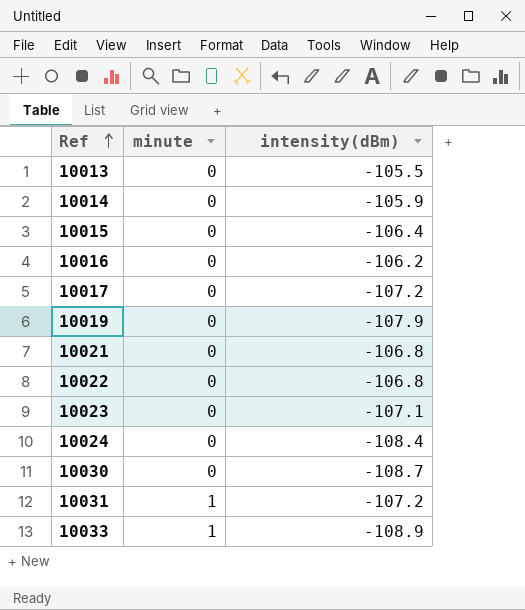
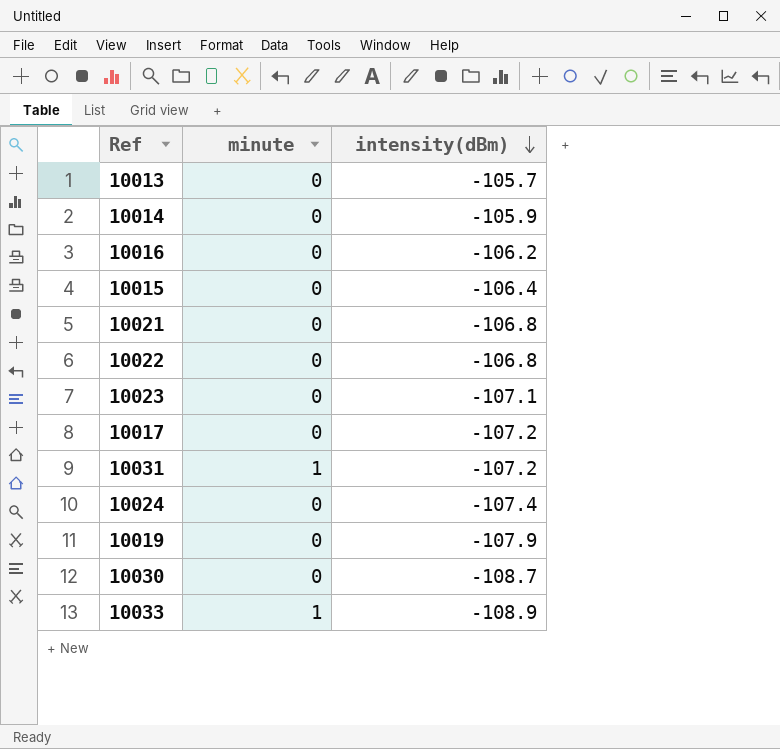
row order: Ref ascending -> intensity(dBm) descending
10013 | intensity(dBm): -105.5 -> -105.7
10024 | intensity(dBm): -108.4 -> -107.4

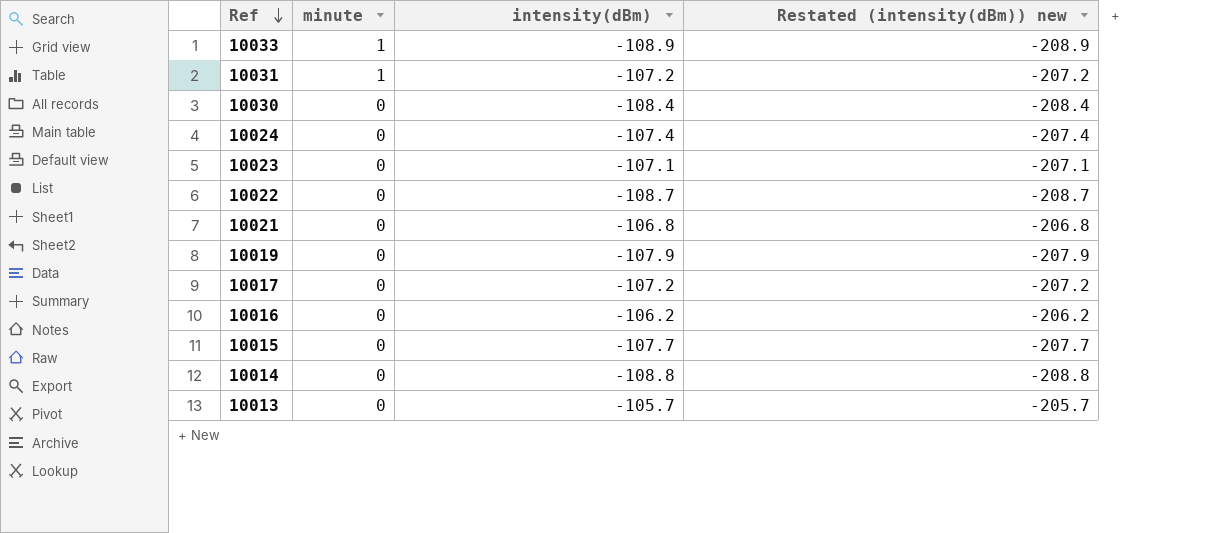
row order: intensity(dBm) descending -> Ref descending
column Restated (intensity(dBm)) new | formula: none -> [intensity(dBm)] - 100
10030 | intensity(dBm): -108.7 -> -108.4
10022 | intensity(dBm): -106.8 -> -108.7
10015 | intensity(dBm): -106.4 -> -107.7
10014 | intensity(dBm): -105.9 -> -108.8

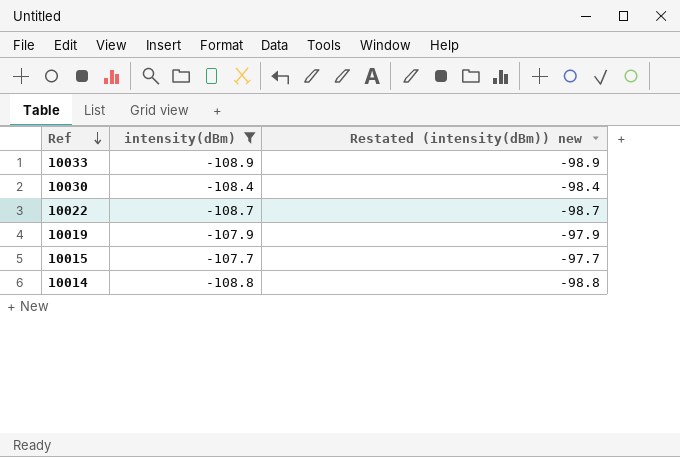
filter: none -> intensity(dBm) <= -107.7
column minute | position: 2 -> none
column Restated (intensity(dBm)) new | formula: [intensity(dBm)] - 100 -> [intensity(dBm)] + 10

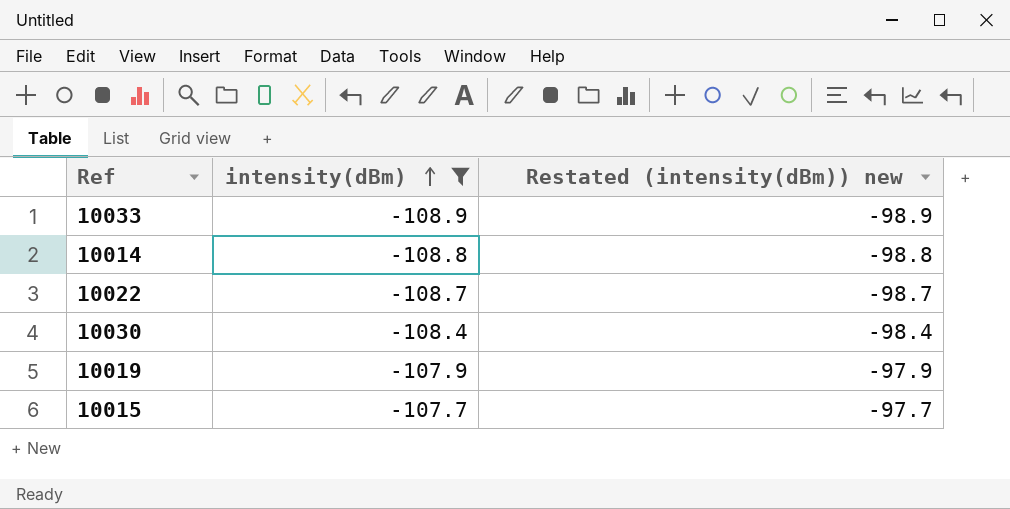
row order: Ref descending -> intensity(dBm) ascending

